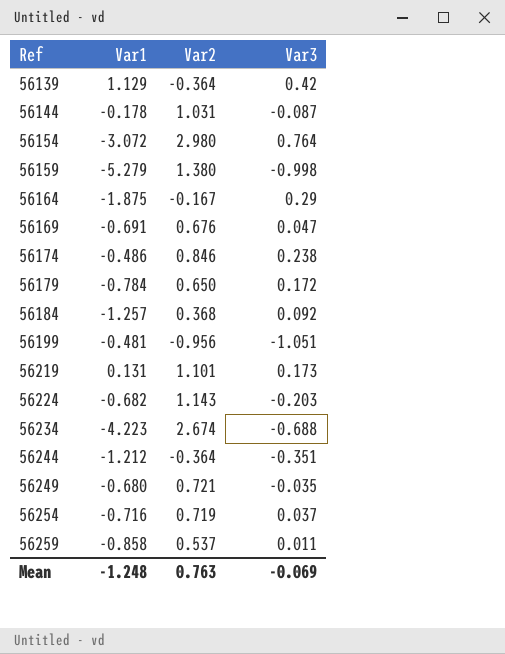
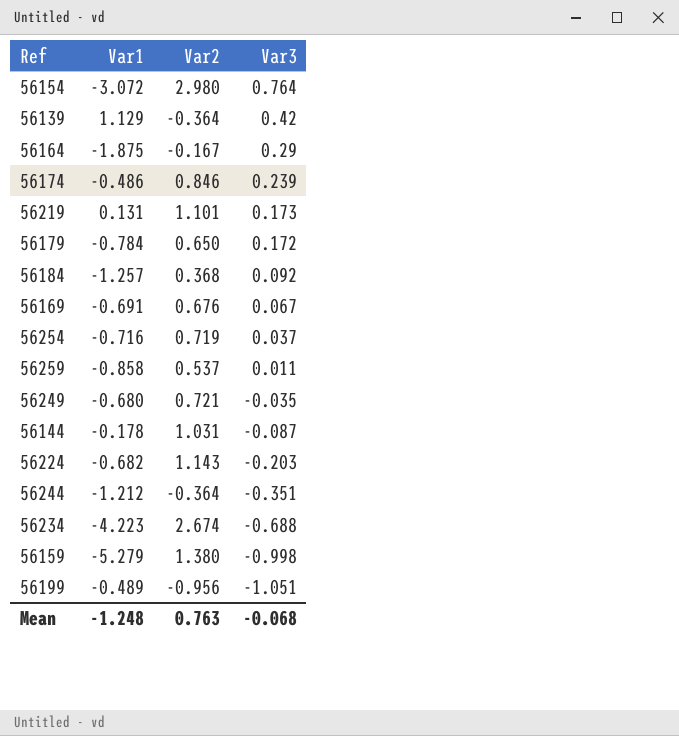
row order: Ref ascending -> Var3 descending
56174 | Var3: 0.238 -> 0.239
56169 | Var3: 0.047 -> 0.067
56199 | Var1: -0.481 -> -0.489
Mean | Var3: -0.069 -> -0.068

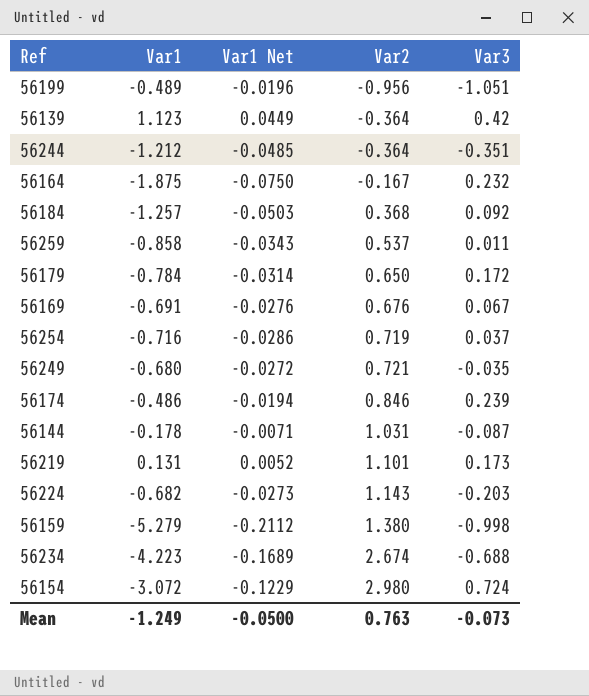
row order: Var3 descending -> Var2 ascending
column Var1 Net | formula: none -> [Var1] * 0.04
56139 | Var1: 1.129 -> 1.123
56164 | Var3: 0.29 -> 0.232
56154 | Var3: 0.764 -> 0.724
Mean | Var1: -1.248 -> -1.249
Mean | Var3: -0.068 -> -0.073

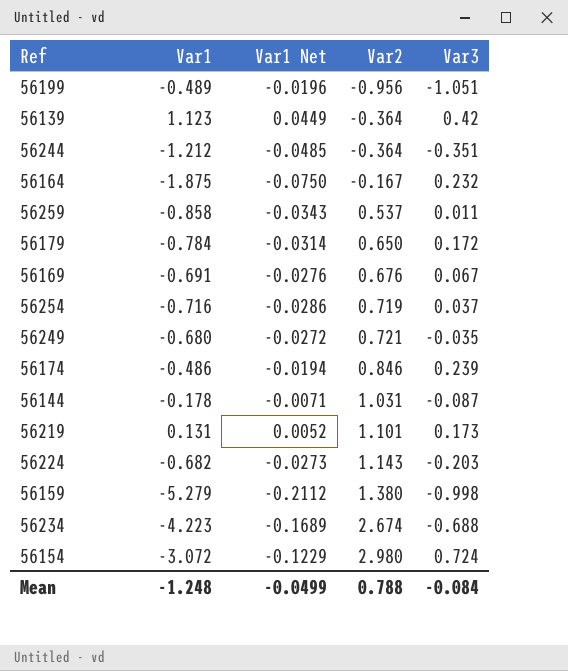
row 56184: -1.257 | -0.0503 | 0.368 | 0.092 -> none
Mean | Var1: -1.249 -> -1.248
Mean | Var1 Net: -0.0500 -> -0.0499
Mean | Var2: 0.763 -> 0.788
Mean | Var3: -0.073 -> -0.084

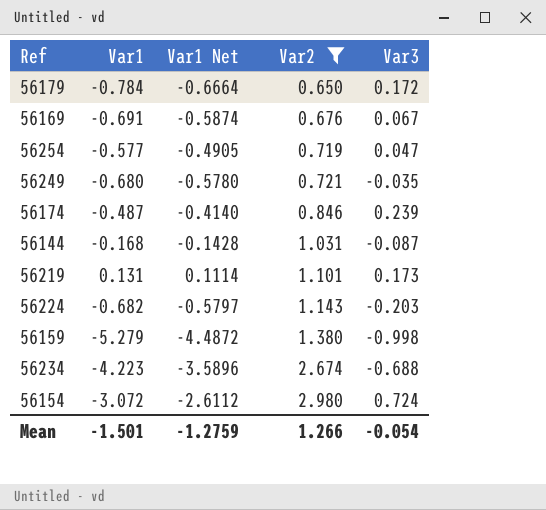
filter: none -> Var2 >= 0.650
column Var1 Net | formula: [Var1] * 0.04 -> [Var1] * 0.85
56254 | Var1: -0.716 -> -0.577
56254 | Var3: 0.037 -> 0.047
56174 | Var1: -0.486 -> -0.487
56144 | Var1: -0.178 -> -0.168
Mean | Var1: -1.248 -> -1.501
Mean | Var1 Net: -0.0499 -> -1.2759
Mean | Var2: 0.788 -> 1.266
Mean | Var3: -0.084 -> -0.054

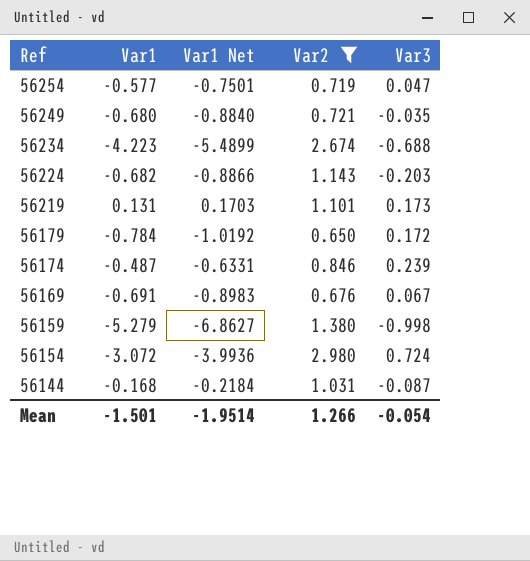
row order: Var2 ascending -> Ref descending
column Var1 Net | formula: [Var1] * 0.85 -> [Var1] * 1.3
Mean | Var1 Net: -1.2759 -> -1.9514

